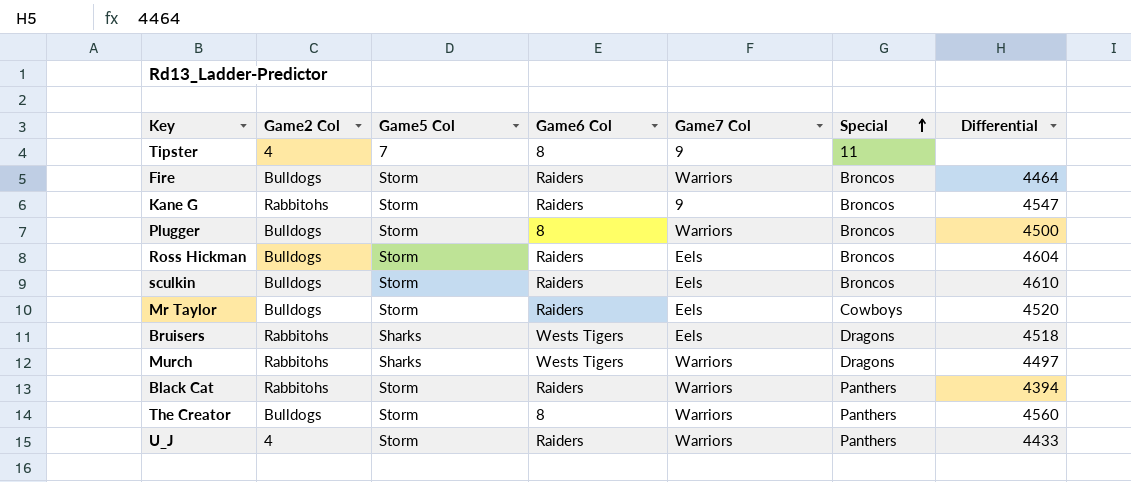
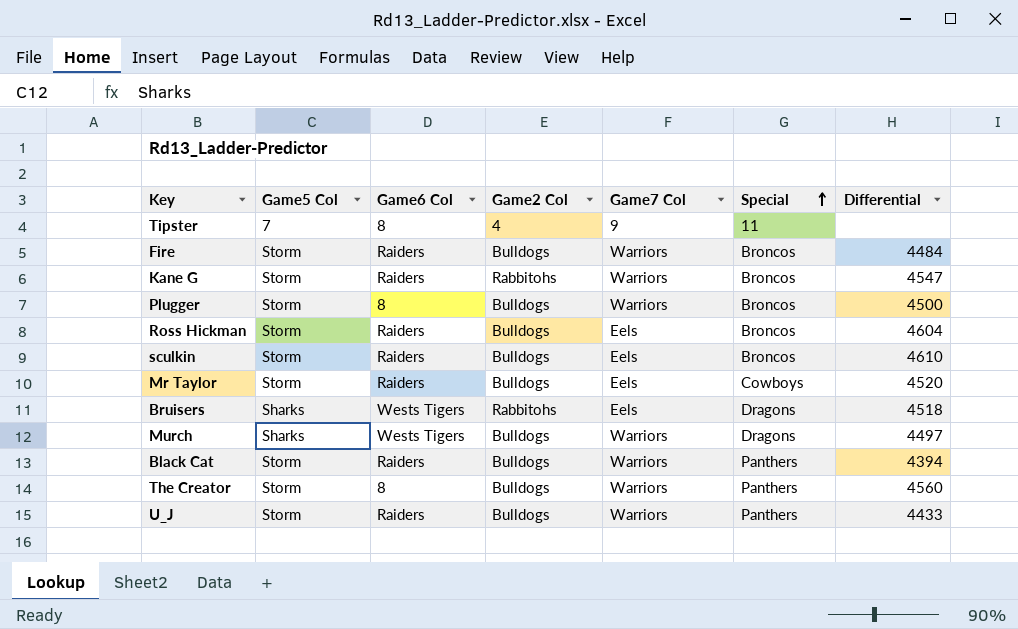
column Game2 Col | position: 2 -> 4
Fire | Differential: 4464 -> 4484
Kane G | Game7 Col: 9 -> Warriors
Murch | Game2 Col: Rabbitohs -> Bulldogs
Black Cat | Game2 Col: Rabbitohs -> Bulldogs
U_J | Game2 Col: 4 -> Bulldogs

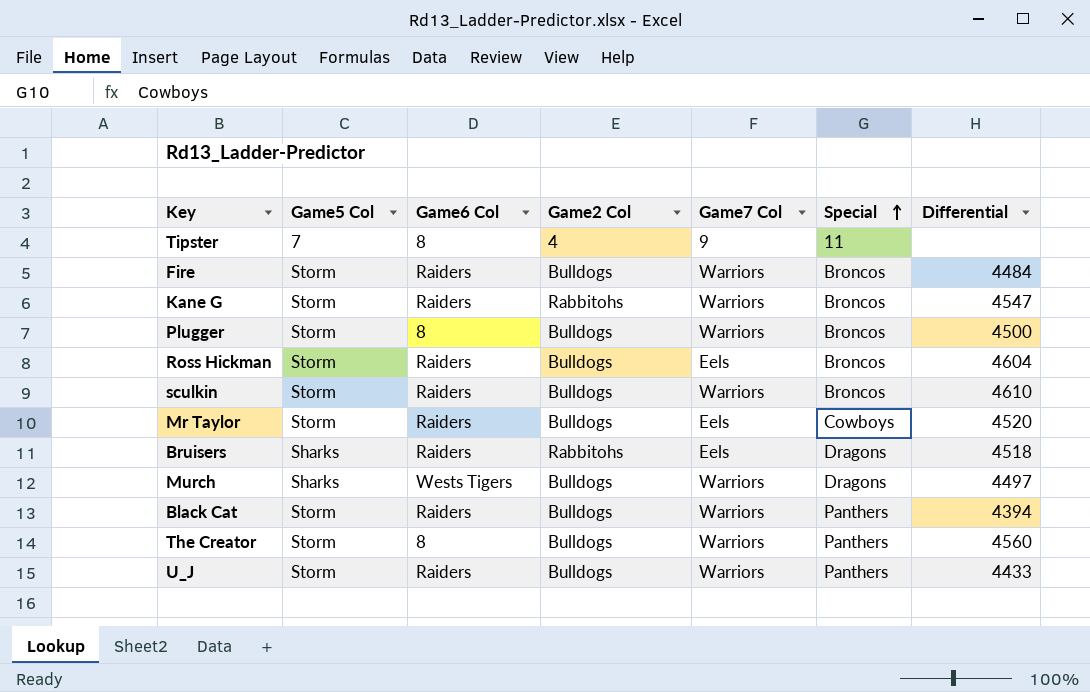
sculkin | Game7 Col: Eels -> Warriors
Bruisers | Game6 Col: Wests Tigers -> Raiders

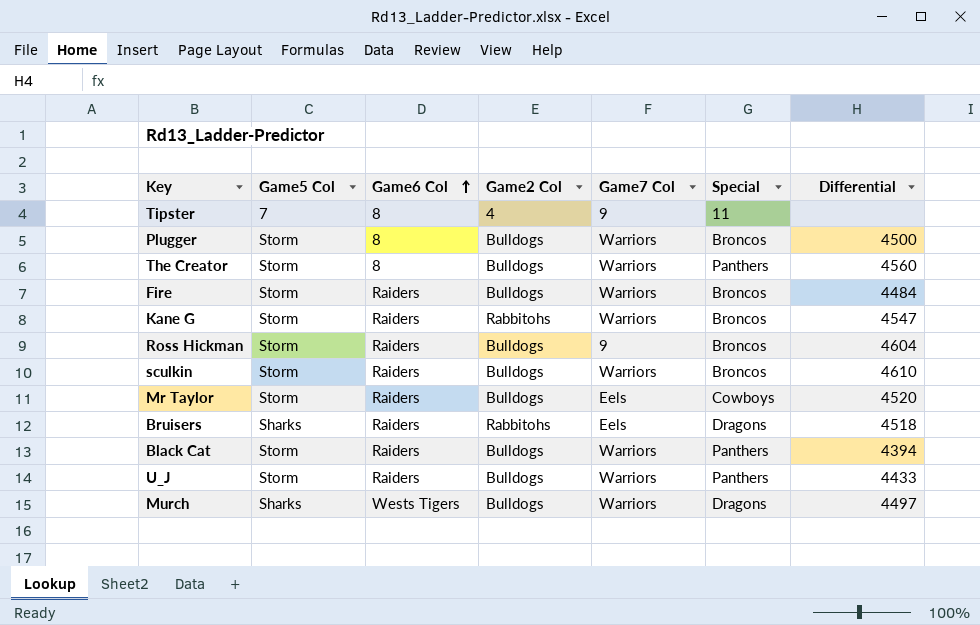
row order: Special ascending -> Game6 Col ascending
Ross Hickman | Game7 Col: Eels -> 9

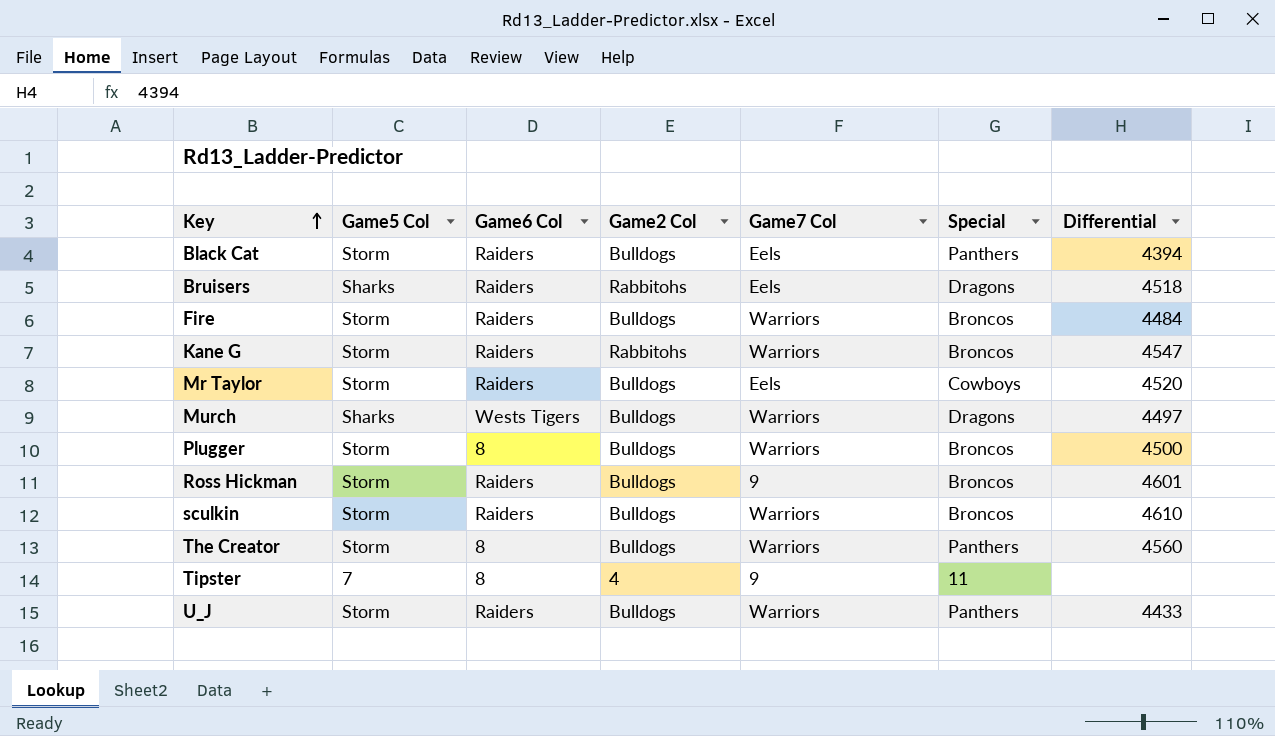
row order: Game6 Col ascending -> Key ascending
Black Cat | Game7 Col: Warriors -> Eels
Ross Hickman | Differential: 4604 -> 4601

